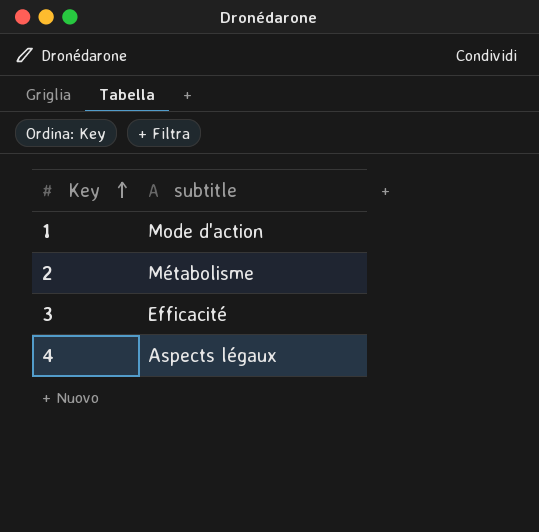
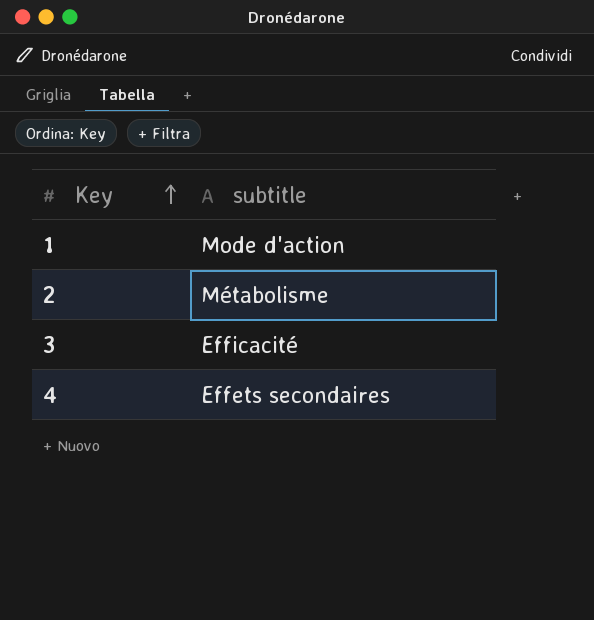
4 | subtitle: Aspects légaux -> Effets secondaires

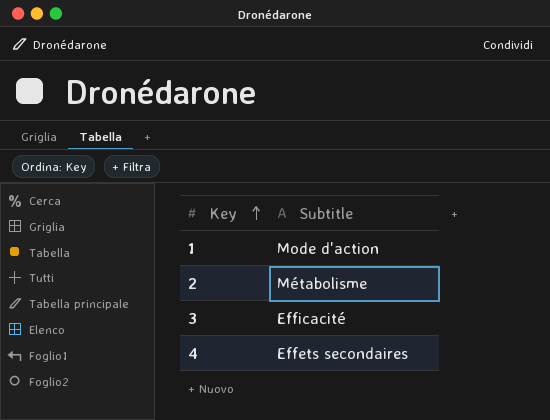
column name: subtitle -> Subtitle

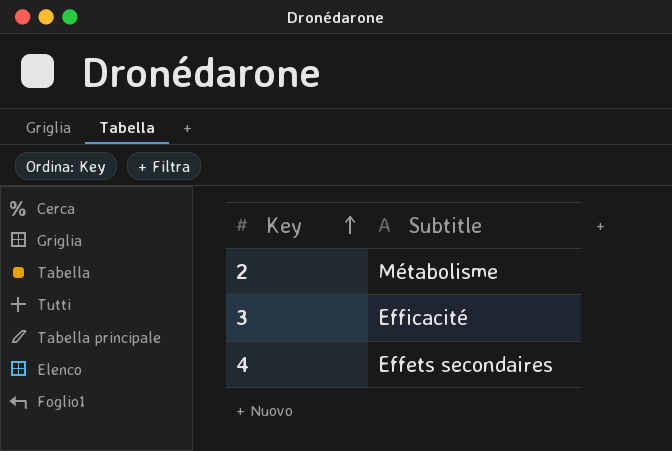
row 1: Mode d'action -> none

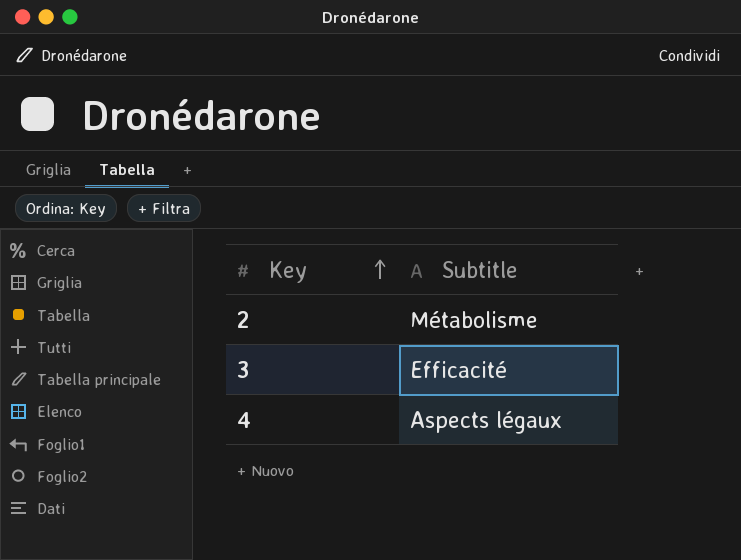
4 | Subtitle: Effets secondaires -> Aspects légaux

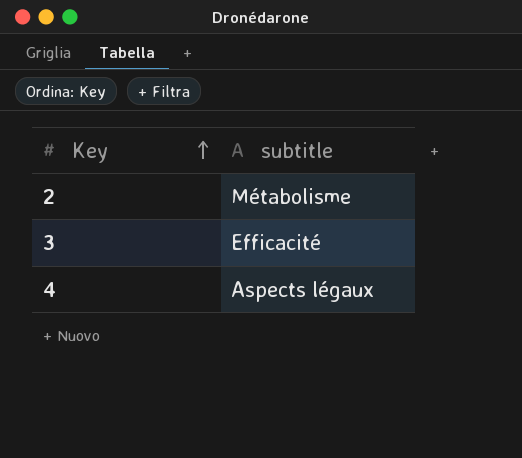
column name: Subtitle -> subtitle

